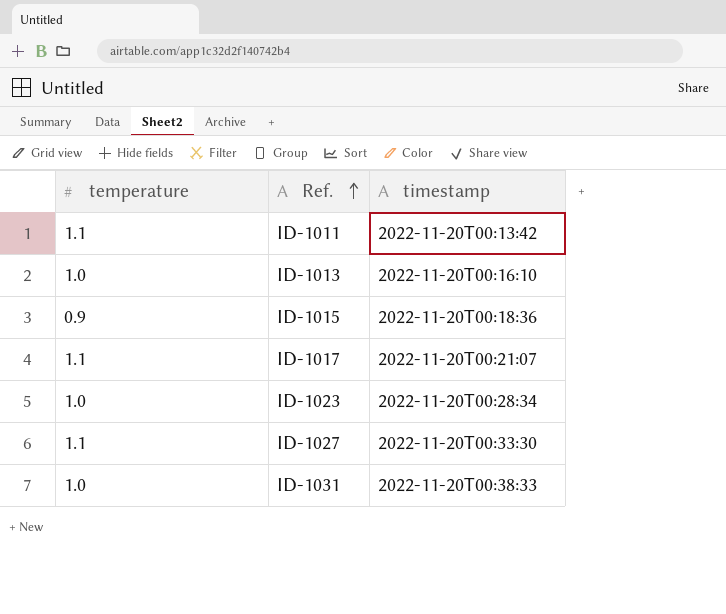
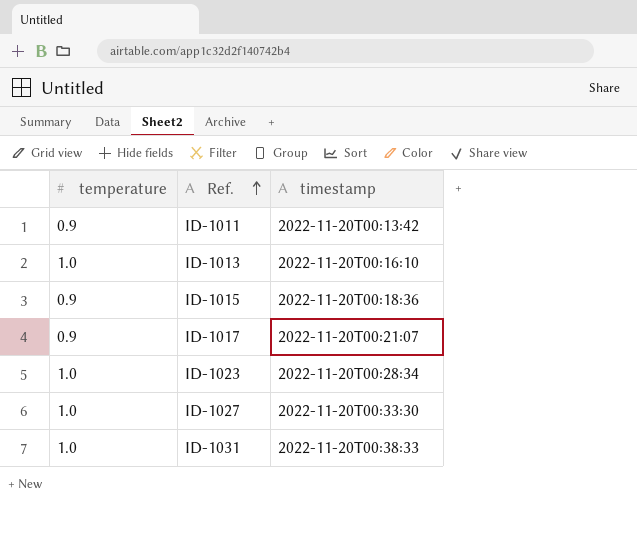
ID-1011 | temperature: 1.1 -> 0.9
ID-1017 | temperature: 1.1 -> 0.9
ID-1027 | temperature: 1.1 -> 1.0

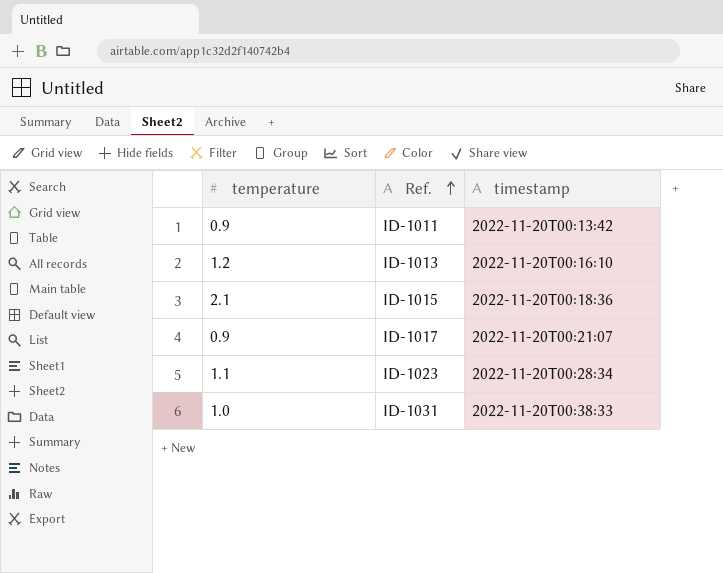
row ID-1027: 1.0 | 2022-11-20T00:33:30 -> none
ID-1013 | temperature: 1.0 -> 1.2
ID-1015 | temperature: 0.9 -> 2.1
ID-1023 | temperature: 1.0 -> 1.1

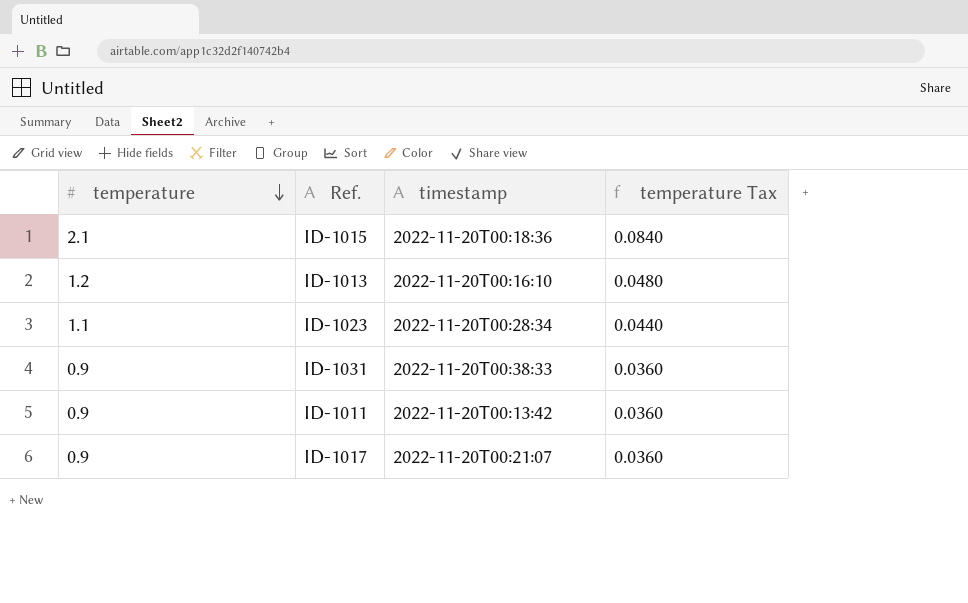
row order: Ref. ascending -> temperature descending
column temperature Tax | formula: none -> [temperature] * 0.04
ID-1031 | temperature: 1.0 -> 0.9

